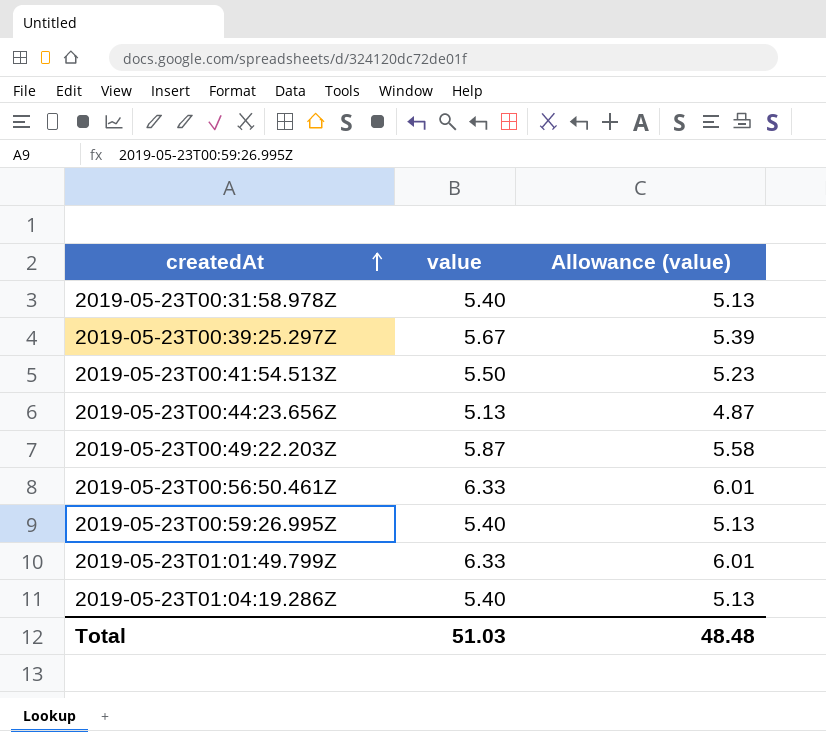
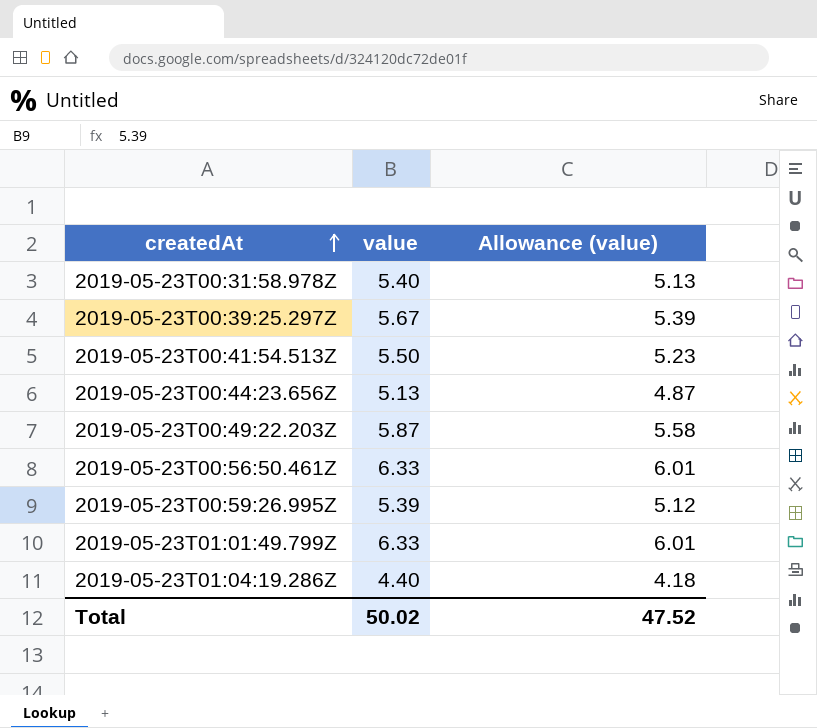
2019-05-23T00:59:26.995Z | value: 5.40 -> 5.39
2019-05-23T00:59:26.995Z | Allowance (value): 5.13 -> 5.12
2019-05-23T01:04:19.286Z | value: 5.40 -> 4.40
2019-05-23T01:04:19.286Z | Allowance (value): 5.13 -> 4.18
Total | value: 51.03 -> 50.02
Total | Allowance (value): 48.48 -> 47.52

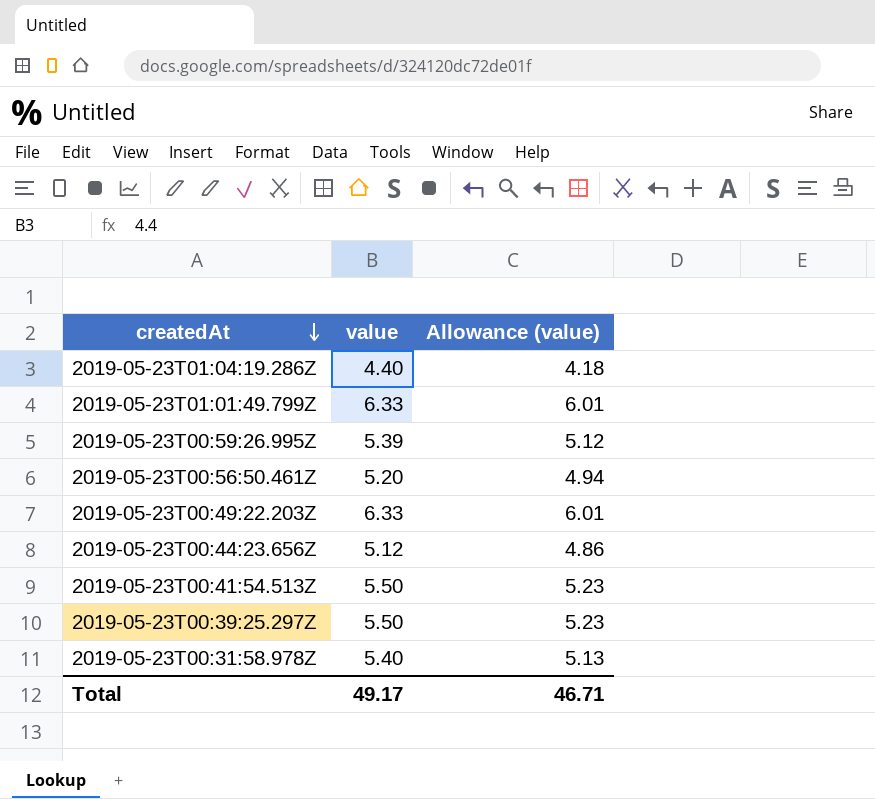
row order: createdAt ascending -> createdAt descending
2019-05-23T00:56:50.461Z | value: 6.33 -> 5.20
2019-05-23T00:56:50.461Z | Allowance (value): 6.01 -> 4.94
2019-05-23T00:49:22.203Z | value: 5.87 -> 6.33
2019-05-23T00:49:22.203Z | Allowance (value): 5.58 -> 6.01
2019-05-23T00:44:23.656Z | value: 5.13 -> 5.12
2019-05-23T00:44:23.656Z | Allowance (value): 4.87 -> 4.86
2019-05-23T00:39:25.297Z | value: 5.67 -> 5.50
2019-05-23T00:39:25.297Z | Allowance (value): 5.39 -> 5.23
Total | value: 50.02 -> 49.17
Total | Allowance (value): 47.52 -> 46.71

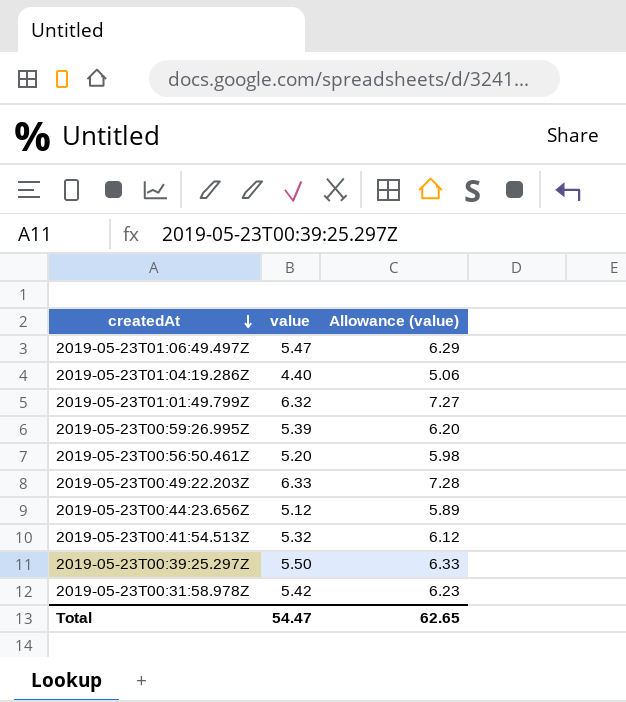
column Allowance (value) | formula: [value] * 0.95 -> [value] * 1.15
row 2019-05-23T01:06:49.497Z: none -> 5.47 | 6.29
2019-05-23T01:01:49.799Z | value: 6.33 -> 6.32
2019-05-23T00:41:54.513Z | value: 5.50 -> 5.32
2019-05-23T00:31:58.978Z | value: 5.40 -> 5.42
Total | value: 49.17 -> 54.47
Total | Allowance (value): 46.71 -> 62.65

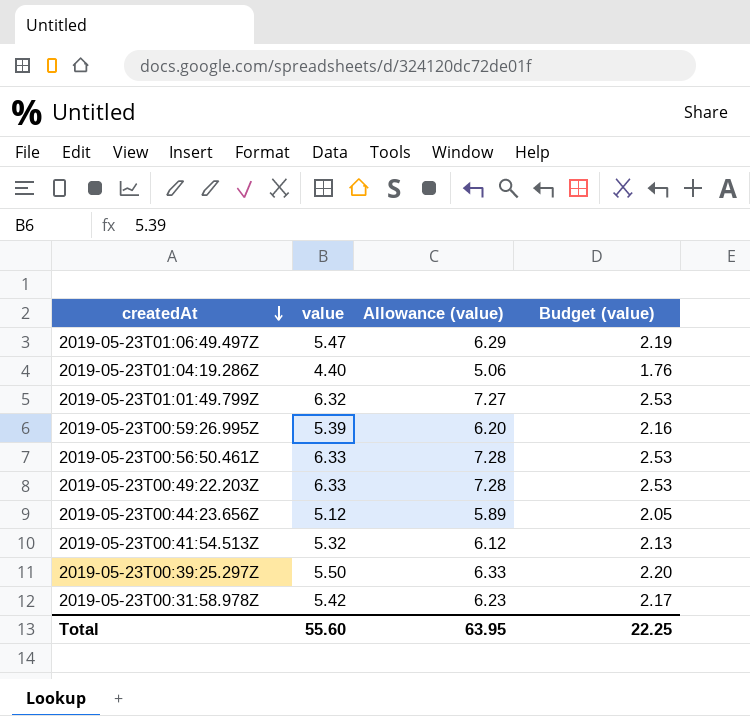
column Budget (value) | formula: none -> [value] * 0.4
2019-05-23T00:56:50.461Z | value: 5.20 -> 6.33
2019-05-23T00:56:50.461Z | Allowance (value): 5.98 -> 7.28
Total | value: 54.47 -> 55.60
Total | Allowance (value): 62.65 -> 63.95

